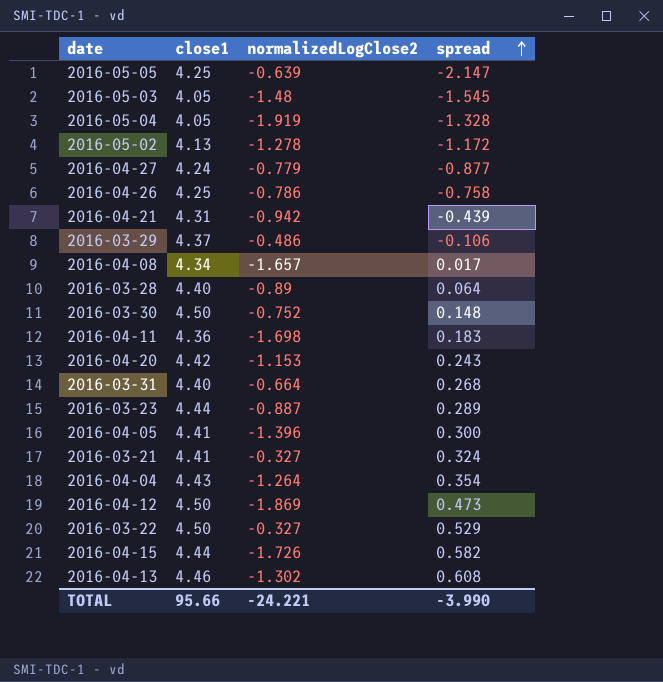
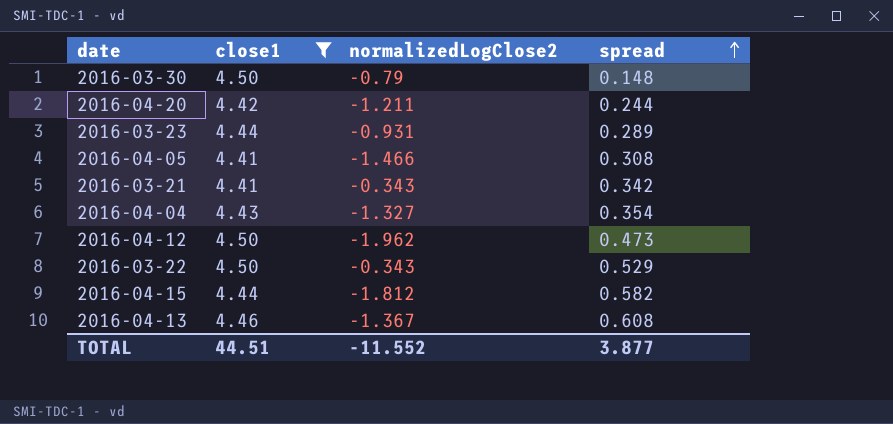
filter: none -> close1 >= 4.41
2016-03-30 | normalizedLogClose2: -0.752 -> -0.79
2016-04-20 | normalizedLogClose2: -1.153 -> -1.211
2016-04-20 | spread: 0.243 -> 0.244
2016-03-23 | normalizedLogClose2: -0.887 -> -0.931
2016-04-05 | normalizedLogClose2: -1.396 -> -1.466
2016-04-05 | spread: 0.300 -> 0.308
2016-03-21 | normalizedLogClose2: -0.327 -> -0.343
2016-03-21 | spread: 0.324 -> 0.342
2016-04-04 | normalizedLogClose2: -1.264 -> -1.327
2016-04-12 | normalizedLogClose2: -1.869 -> -1.962
2016-03-22 | normalizedLogClose2: -0.327 -> -0.343
2016-04-15 | normalizedLogClose2: -1.726 -> -1.812
2016-04-13 | normalizedLogClose2: -1.302 -> -1.367
TOTAL | close1: 95.66 -> 44.51
TOTAL | normalizedLogClose2: -24.221 -> -11.552
TOTAL | spread: -3.990 -> 3.877

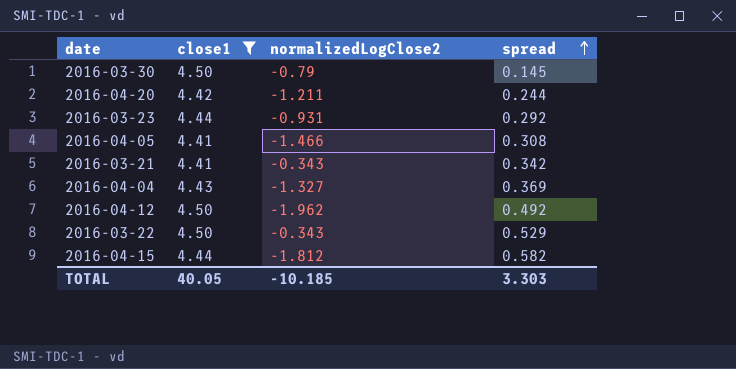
row 2016-04-13: 4.46 | -1.367 | 0.608 -> none
2016-03-30 | spread: 0.148 -> 0.145
2016-03-23 | spread: 0.289 -> 0.292
2016-04-04 | spread: 0.354 -> 0.369
2016-04-12 | spread: 0.473 -> 0.492
TOTAL | close1: 44.51 -> 40.05
TOTAL | normalizedLogClose2: -11.552 -> -10.185
TOTAL | spread: 3.877 -> 3.303

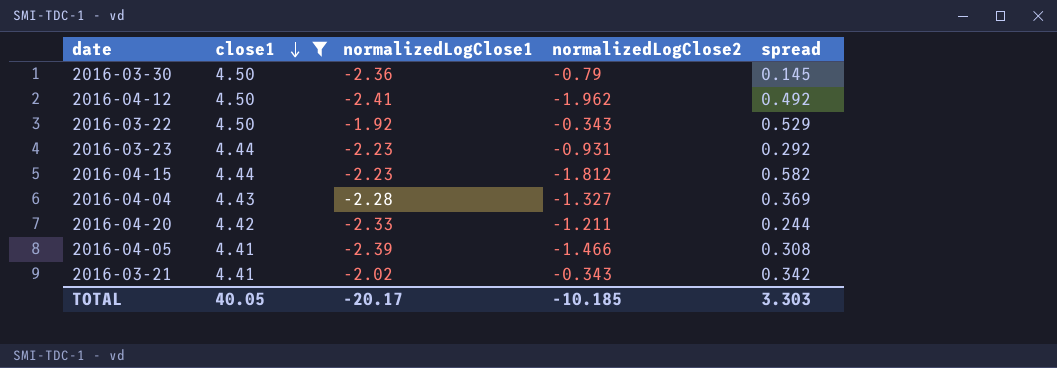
row order: spread ascending -> close1 descending
column normalizedLogClose1 | position: none -> 3

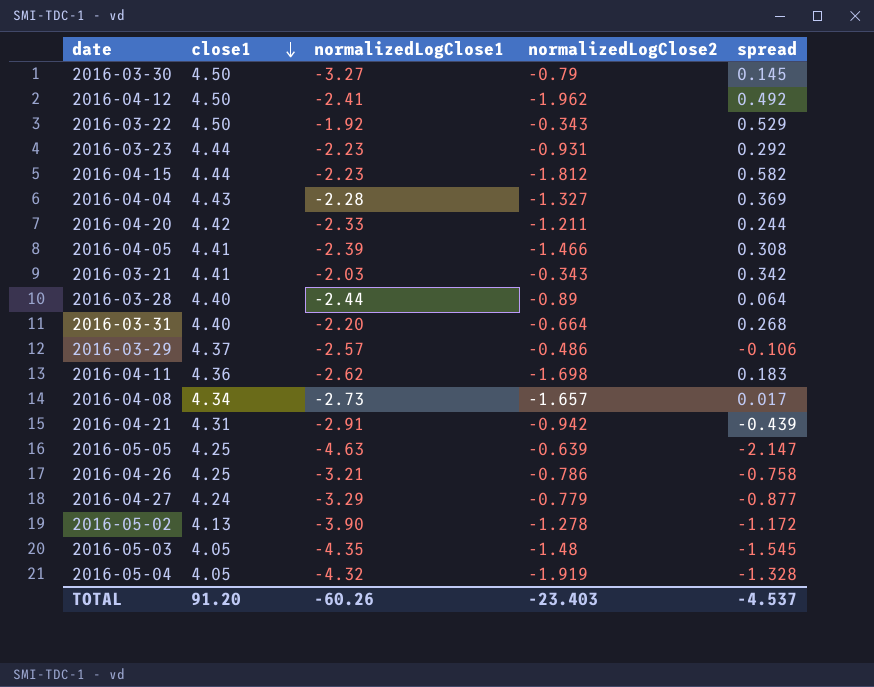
filter: close1 >= 4.41 -> none
2016-03-30 | normalizedLogClose1: -2.36 -> -3.27
2016-03-21 | normalizedLogClose1: -2.02 -> -2.03
TOTAL | close1: 40.05 -> 91.20
TOTAL | normalizedLogClose1: -20.17 -> -60.26
TOTAL | normalizedLogClose2: -10.185 -> -23.403
TOTAL | spread: 3.303 -> -4.537

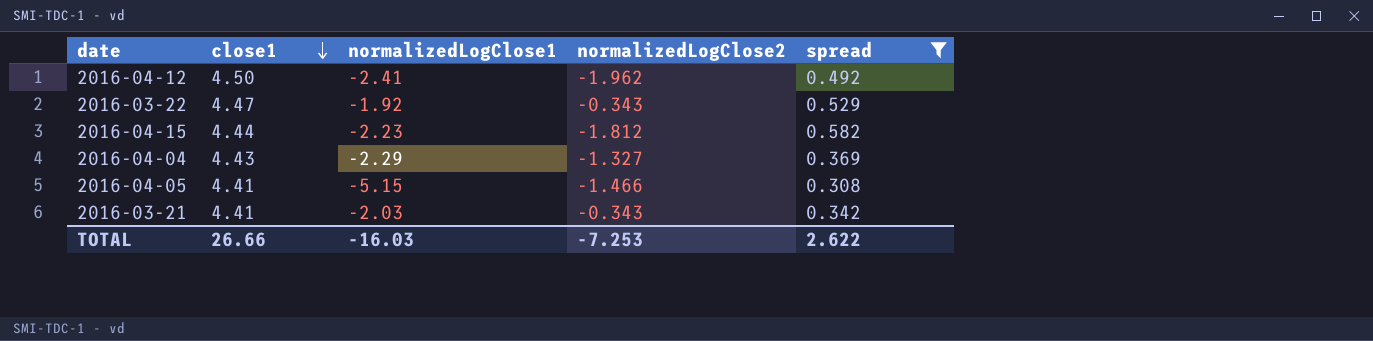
filter: none -> spread >= 0.308
2016-03-22 | close1: 4.50 -> 4.47
2016-04-04 | normalizedLogClose1: -2.28 -> -2.29
2016-04-05 | normalizedLogClose1: -2.39 -> -5.15
TOTAL | close1: 91.20 -> 26.66
TOTAL | normalizedLogClose1: -60.26 -> -16.03
TOTAL | normalizedLogClose2: -23.403 -> -7.253
TOTAL | spread: -4.537 -> 2.622

